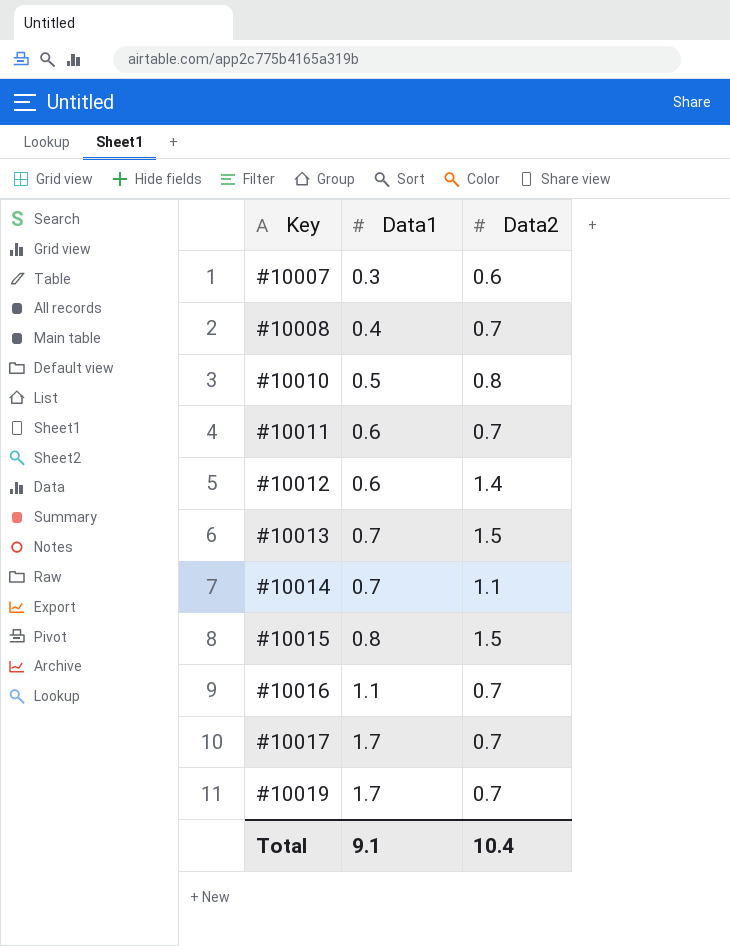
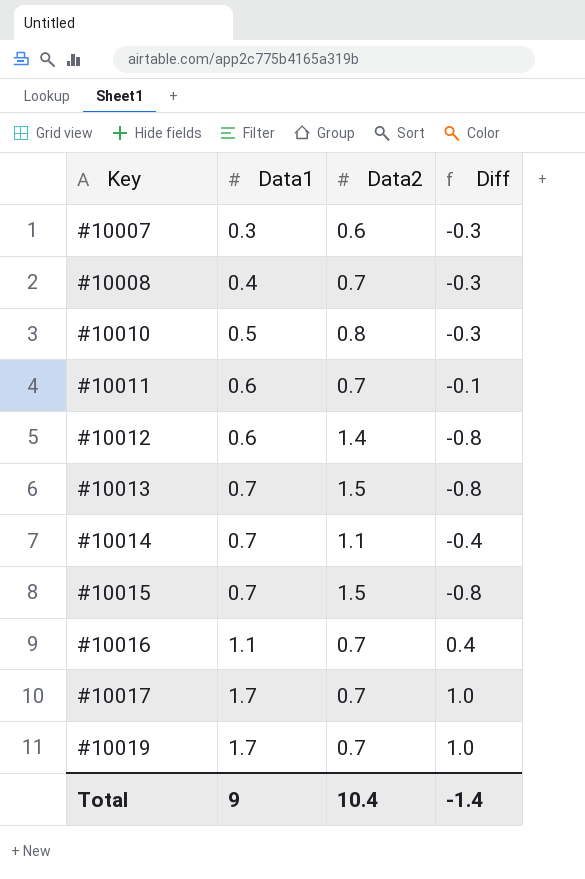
column Diff | formula: none -> [Data1] - [Data2]
#10015 | Data1: 0.8 -> 0.7
Total | Data1: 9.1 -> 9

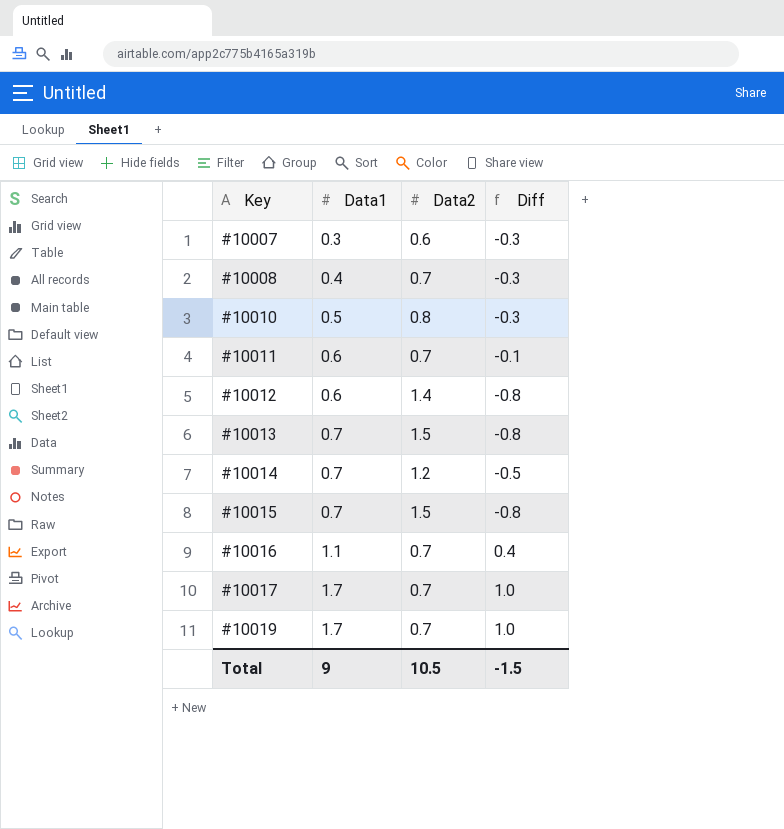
#10014 | Data2: 1.1 -> 1.2
#10014 | Diff: -0.4 -> -0.5
Total | Data2: 10.4 -> 10.5
Total | Diff: -1.4 -> -1.5

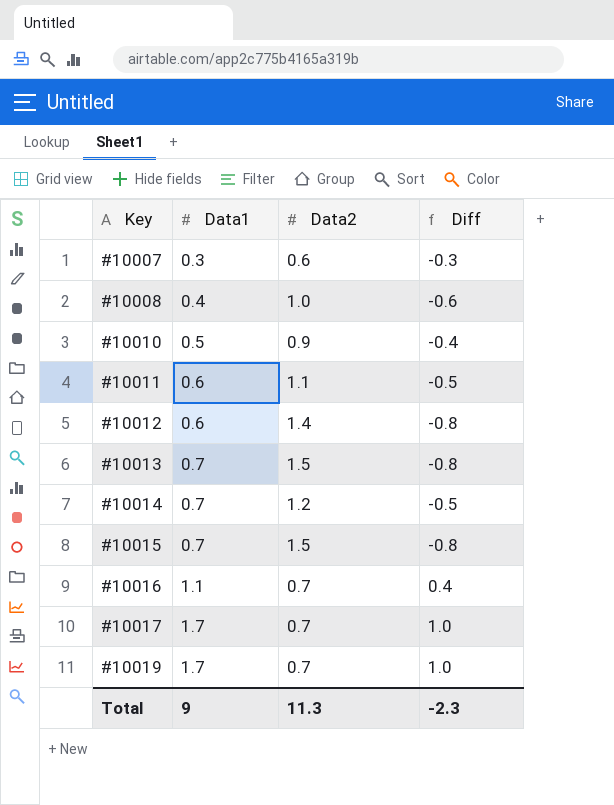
#10008 | Data2: 0.7 -> 1.0
#10008 | Diff: -0.3 -> -0.6
#10010 | Data2: 0.8 -> 0.9
#10010 | Diff: -0.3 -> -0.4
#10011 | Data2: 0.7 -> 1.1
#10011 | Diff: -0.1 -> -0.5
Total | Data2: 10.5 -> 11.3
Total | Diff: -1.5 -> -2.3

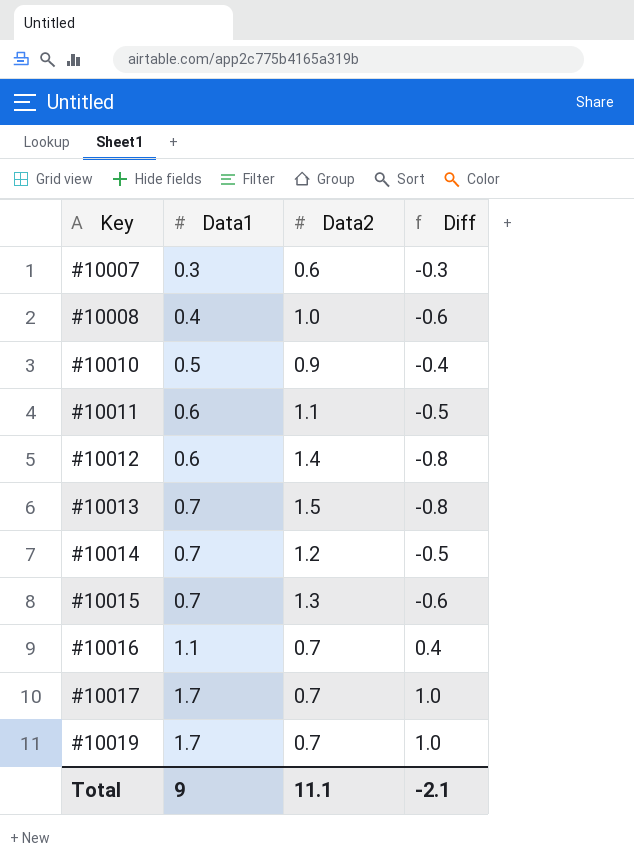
#10015 | Data2: 1.5 -> 1.3
#10015 | Diff: -0.8 -> -0.6
Total | Data2: 11.3 -> 11.1
Total | Diff: -2.3 -> -2.1

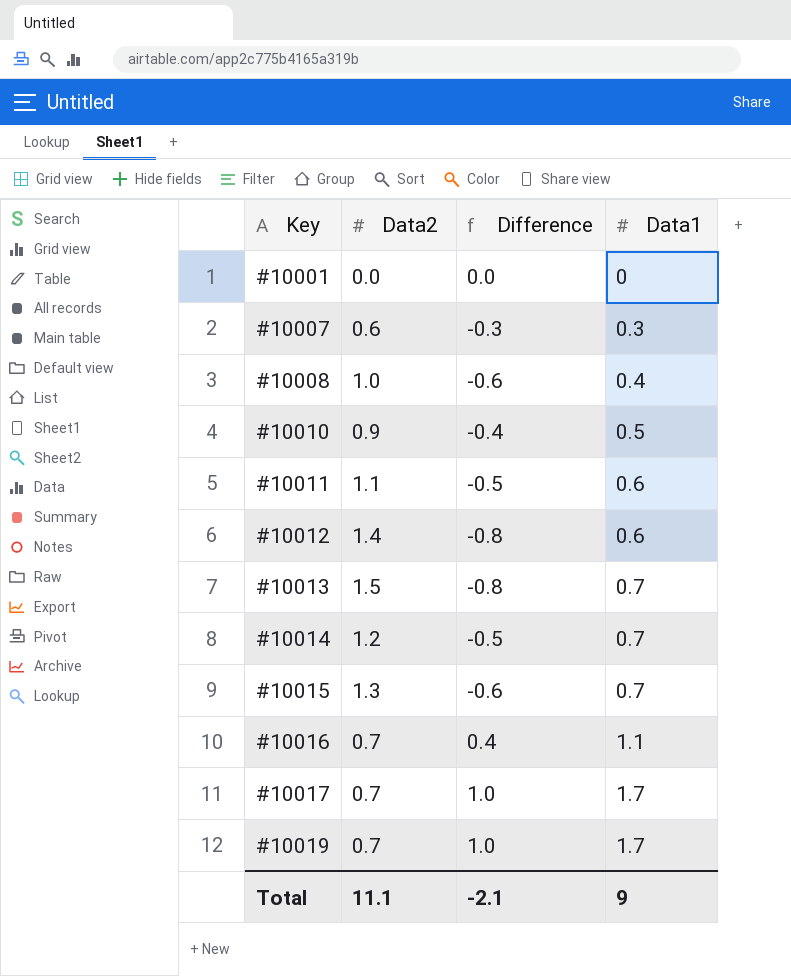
column name: Diff -> Difference
column Data1 | position: 2 -> 4
row #10001: none -> 0.0 | 0.0 | 0

